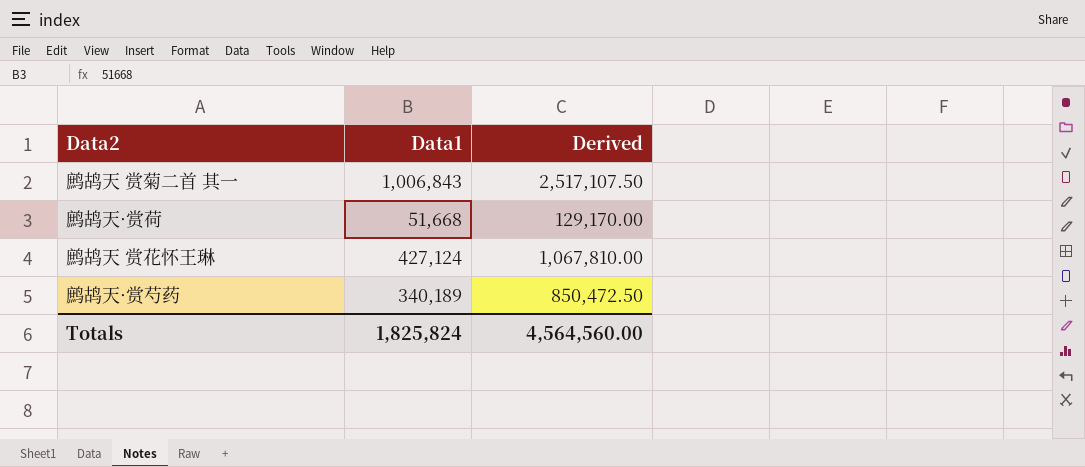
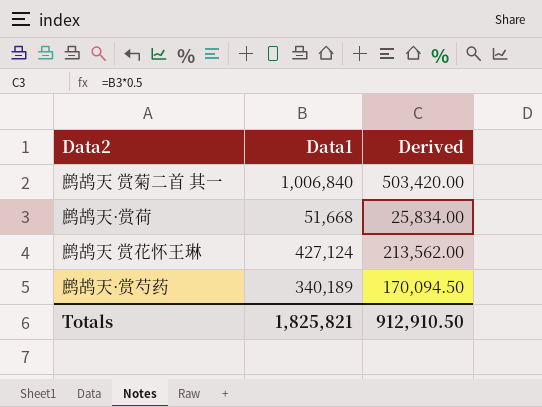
column Derived | formula: [Data1] * 2.5 -> [Data1] * 0.5
鹧鸪天 赏菊二首 其一 | Data1: 1,006,843 -> 1,006,840
Totals | Data1: 1,825,824 -> 1,825,821
Totals | Derived: 4,564,560.00 -> 912,910.50

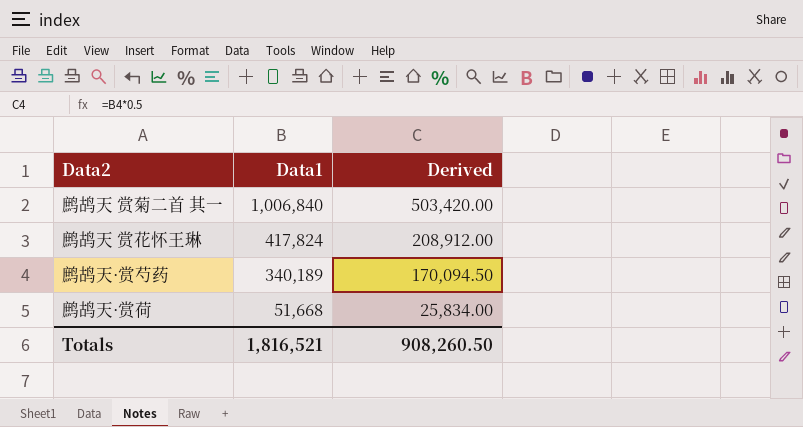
row order: none -> Data1 descending
鹧鸪天 赏花怀王琳 | Data1: 427,124 -> 417,824
鹧鸪天 赏花怀王琳 | Derived: 213,562.00 -> 208,912.00
Totals | Data1: 1,825,821 -> 1,816,521
Totals | Derived: 912,910.50 -> 908,260.50

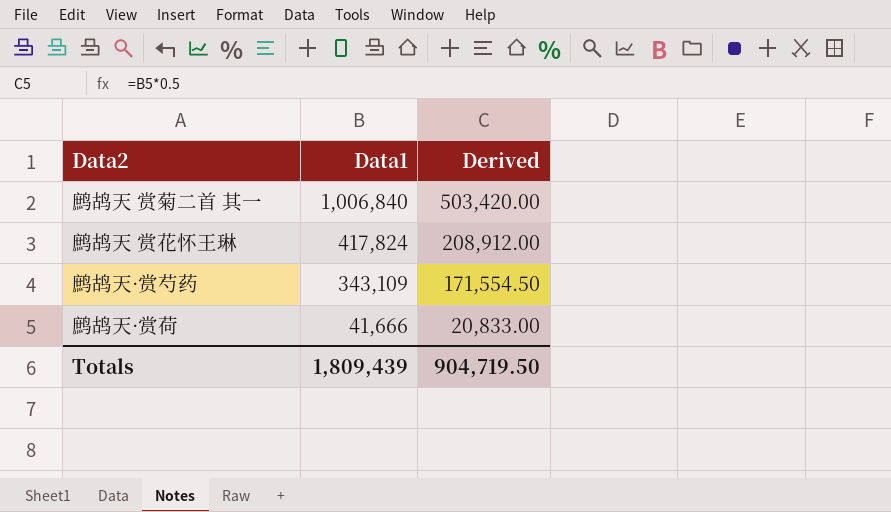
鹧鸪天·赏芍药 | Data1: 340,189 -> 343,109
鹧鸪天·赏芍药 | Derived: 170,094.50 -> 171,554.50
鹧鸪天·赏荷 | Data1: 51,668 -> 41,666
鹧鸪天·赏荷 | Derived: 25,834.00 -> 20,833.00
Totals | Data1: 1,816,521 -> 1,809,439
Totals | Derived: 908,260.50 -> 904,719.50

